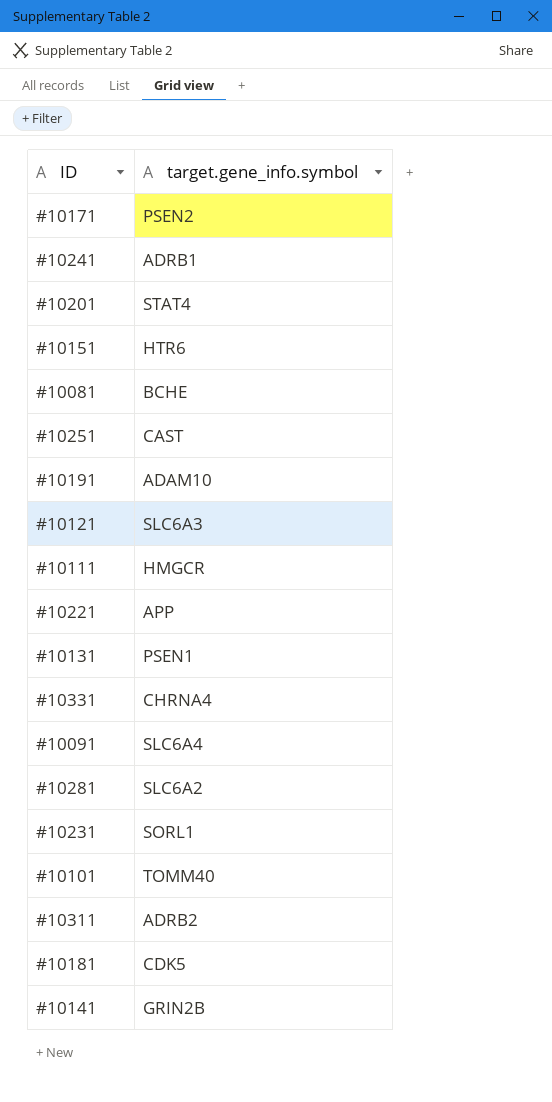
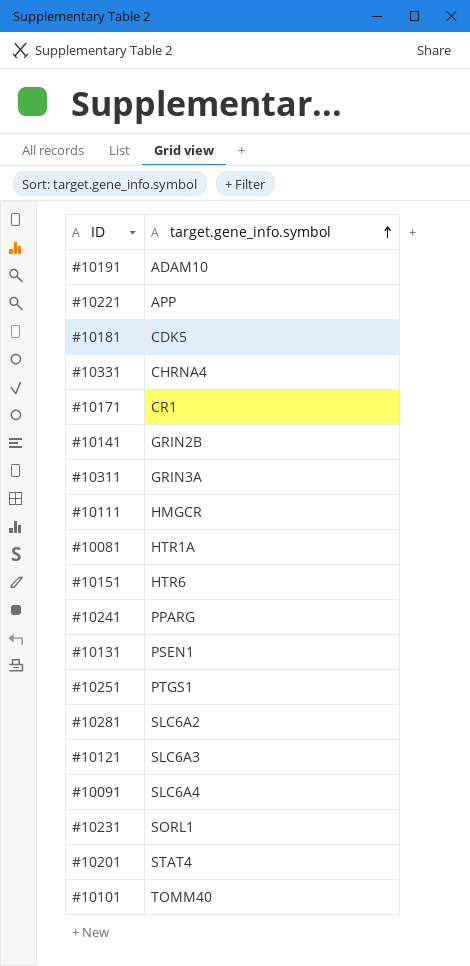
row order: none -> target.gene_info.symbol ascending
#10171 | target.gene_info.symbol: PSEN2 -> CR1
#10311 | target.gene_info.symbol: ADRB2 -> GRIN3A
#10081 | target.gene_info.symbol: BCHE -> HTR1A
#10241 | target.gene_info.symbol: ADRB1 -> PPARG
#10251 | target.gene_info.symbol: CAST -> PTGS1

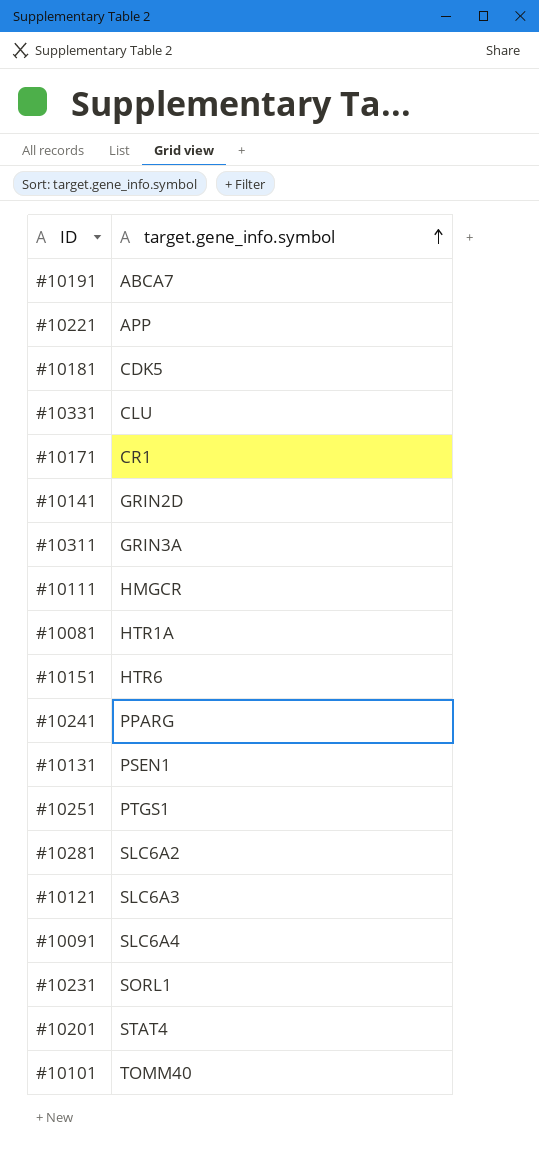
#10191 | target.gene_info.symbol: ADAM10 -> ABCA7
#10331 | target.gene_info.symbol: CHRNA4 -> CLU
#10141 | target.gene_info.symbol: GRIN2B -> GRIN2D

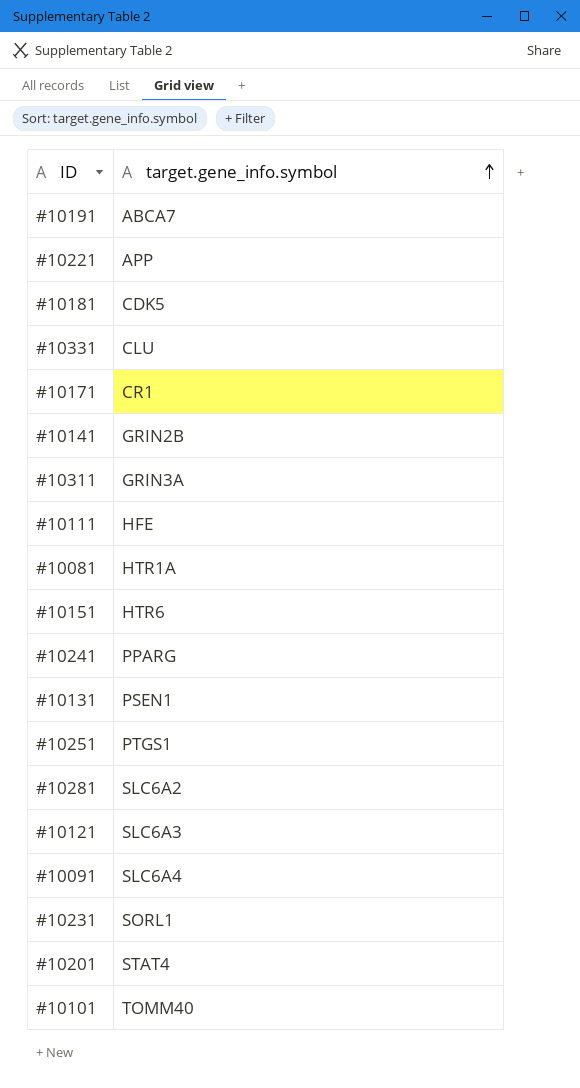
#10141 | target.gene_info.symbol: GRIN2D -> GRIN2B
#10111 | target.gene_info.symbol: HMGCR -> HFE

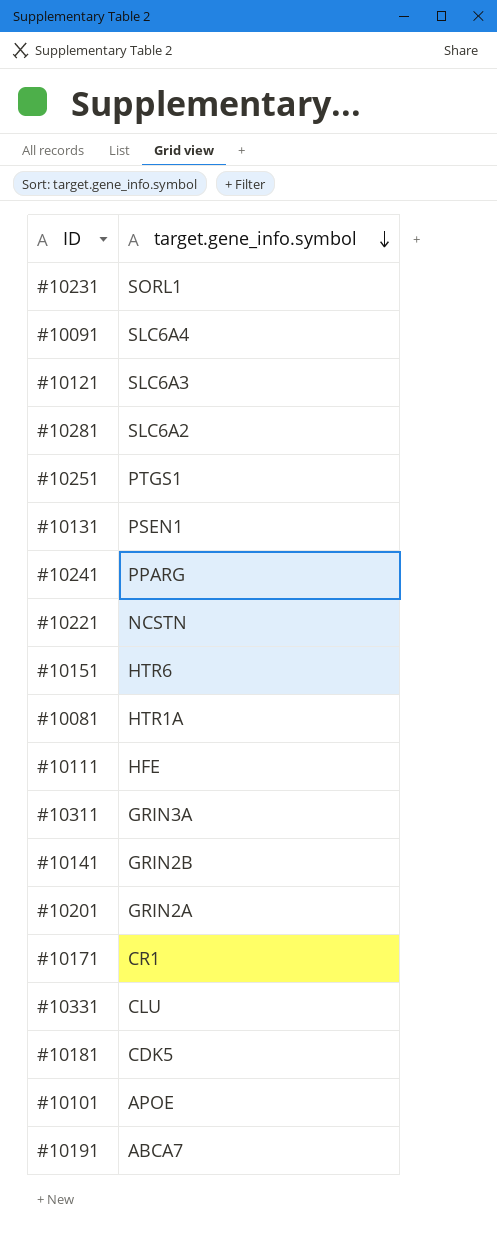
row order: target.gene_info.symbol ascending -> target.gene_info.symbol descending
#10221 | target.gene_info.symbol: APP -> NCSTN
#10201 | target.gene_info.symbol: STAT4 -> GRIN2A
#10101 | target.gene_info.symbol: TOMM40 -> APOE

